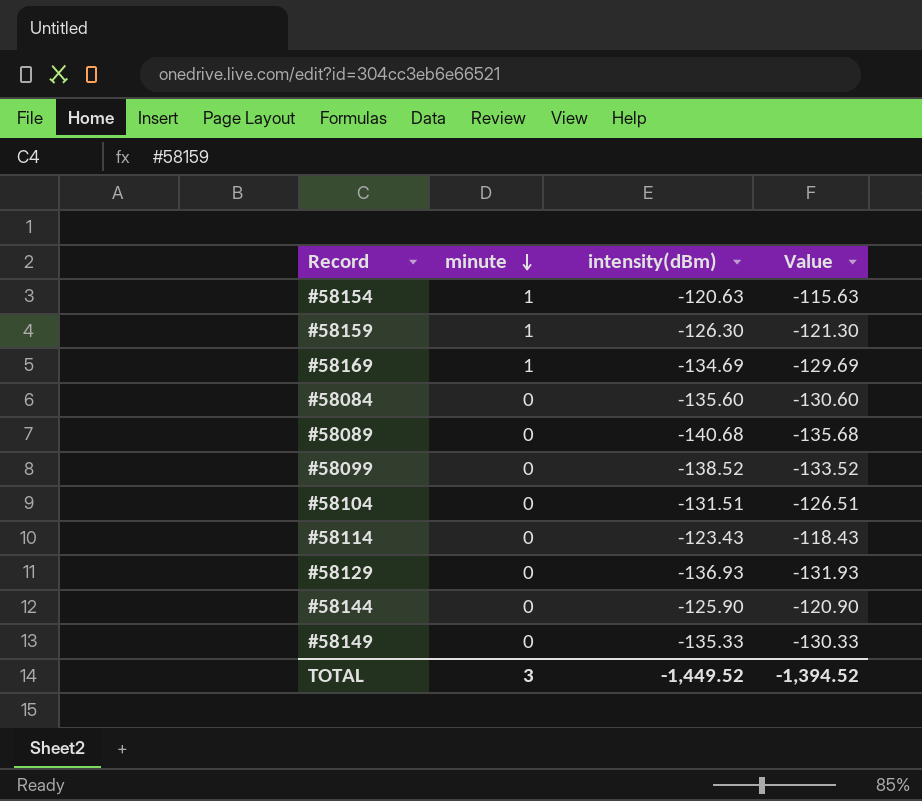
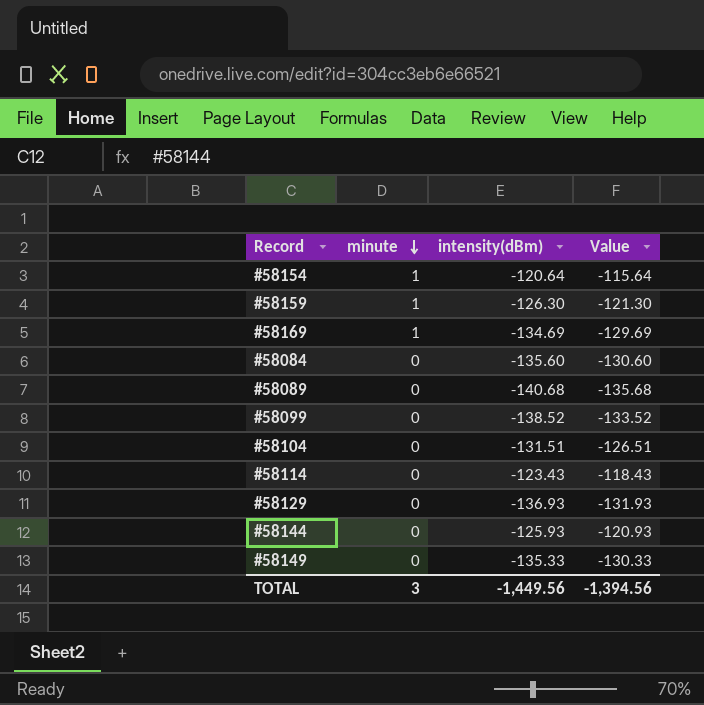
#58154 | intensity(dBm): -120.63 -> -120.64
#58154 | Value: -115.63 -> -115.64
#58144 | intensity(dBm): -125.90 -> -125.93
#58144 | Value: -120.90 -> -120.93
TOTAL | intensity(dBm): -1,449.52 -> -1,449.56
TOTAL | Value: -1,394.52 -> -1,394.56

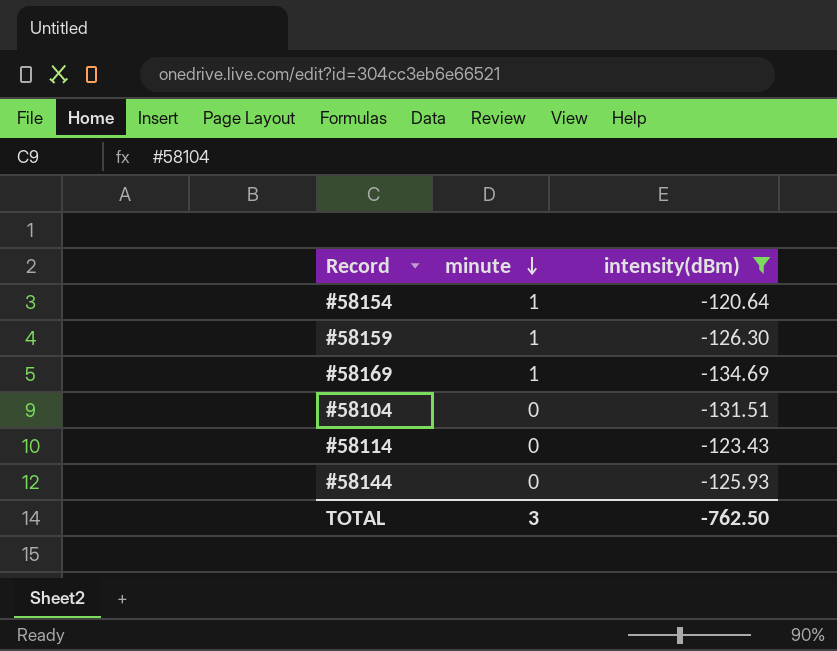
filter: none -> intensity(dBm) >= -134.69
column Value | formula: [intensity(dBm)] + 5 -> none
TOTAL | intensity(dBm): -1,449.56 -> -762.50

